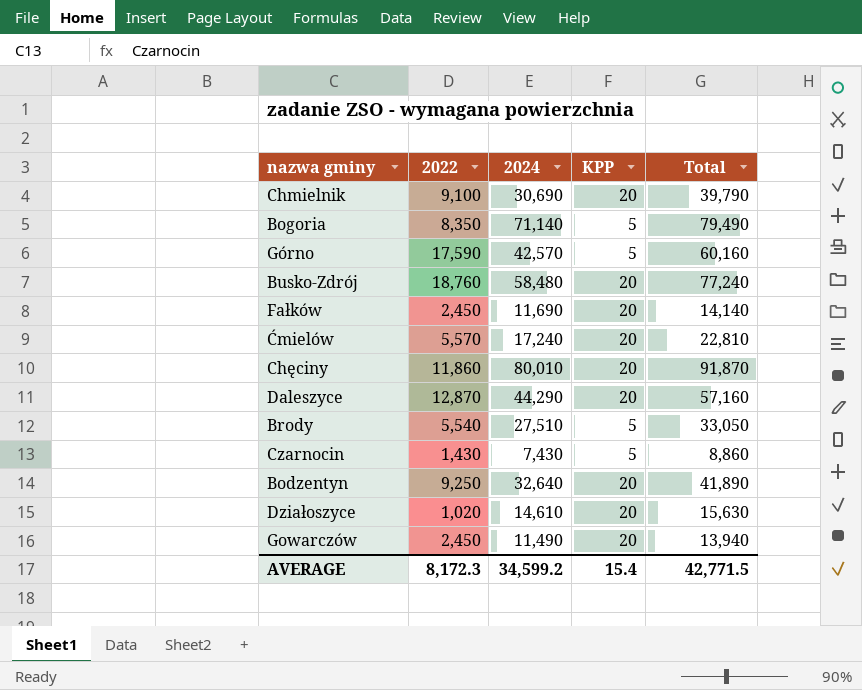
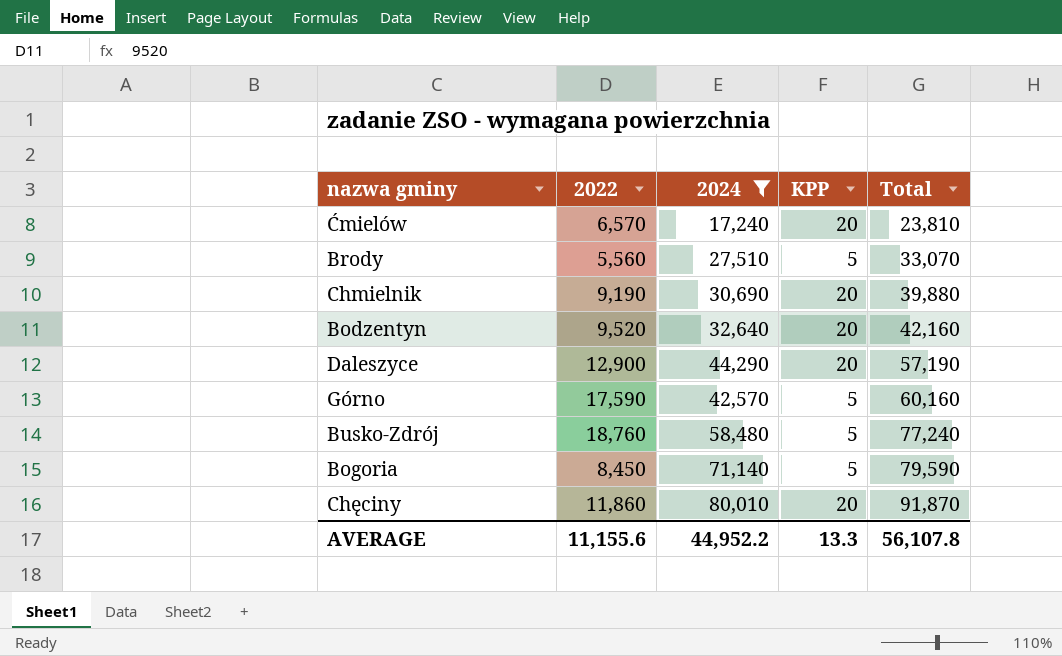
filter: none -> 2024 >= 17,240
row order: none -> Total ascending
Ćmielów | 2022: 5,570 -> 6,570
Ćmielów | Total: 22,810 -> 23,810
Brody | 2022: 5,540 -> 5,560
Brody | Total: 33,050 -> 33,070
Chmielnik | 2022: 9,100 -> 9,190
Chmielnik | Total: 39,790 -> 39,880
Bodzentyn | 2022: 9,250 -> 9,520
Bodzentyn | Total: 41,890 -> 42,160
Daleszyce | 2022: 12,870 -> 12,900
Daleszyce | Total: 57,160 -> 57,190
Busko-Zdrój | KPP: 20 -> 5
Bogoria | 2022: 8,350 -> 8,450
Bogoria | Total: 79,490 -> 79,590
AVERAGE | 2022: 8,172.3 -> 11,155.6
AVERAGE | 2024: 34,599.2 -> 44,952.2
AVERAGE | KPP: 15.4 -> 13.3
AVERAGE | Total: 42,771.5 -> 56,107.8

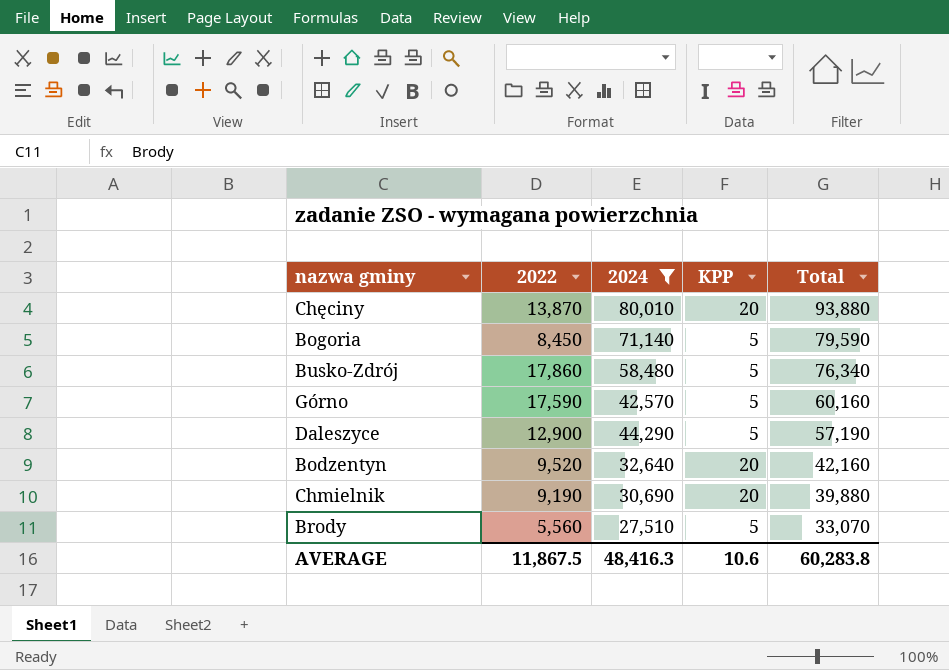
row order: Total ascending -> Total descending
row Ćmielów: 6,570 | 17,240 | 20 | 23,810 -> none
Chęciny | 2022: 11,860 -> 13,870
Chęciny | Total: 91,870 -> 93,880
Busko-Zdrój | 2022: 18,760 -> 17,860
Busko-Zdrój | Total: 77,240 -> 76,340
Daleszyce | KPP: 20 -> 5
AVERAGE | 2022: 11,155.6 -> 11,867.5
AVERAGE | 2024: 44,952.2 -> 48,416.3
AVERAGE | KPP: 13.3 -> 10.6
AVERAGE | Total: 56,107.8 -> 60,283.8

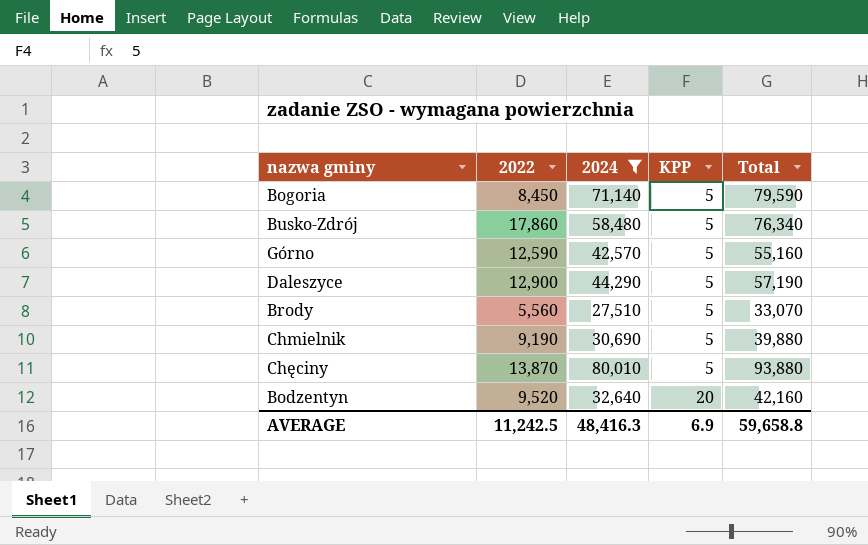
row order: Total descending -> KPP ascending
Górno | 2022: 17,590 -> 12,590
Górno | Total: 60,160 -> 55,160
Chmielnik | KPP: 20 -> 5
Chęciny | KPP: 20 -> 5
AVERAGE | 2022: 11,867.5 -> 11,242.5
AVERAGE | KPP: 10.6 -> 6.9
AVERAGE | Total: 60,283.8 -> 59,658.8

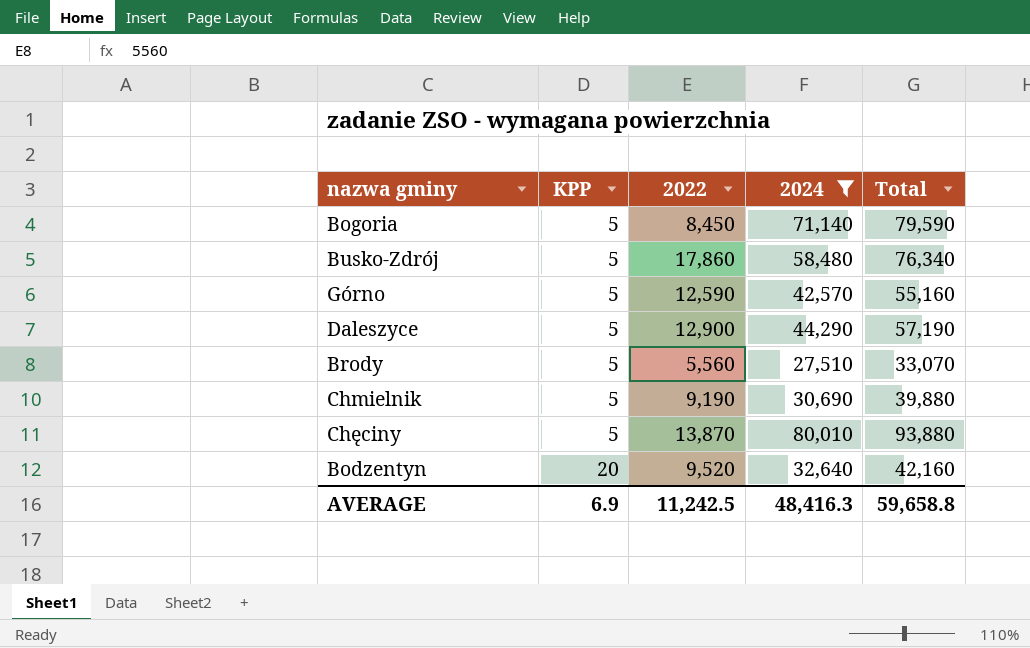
column KPP | position: 4 -> 2

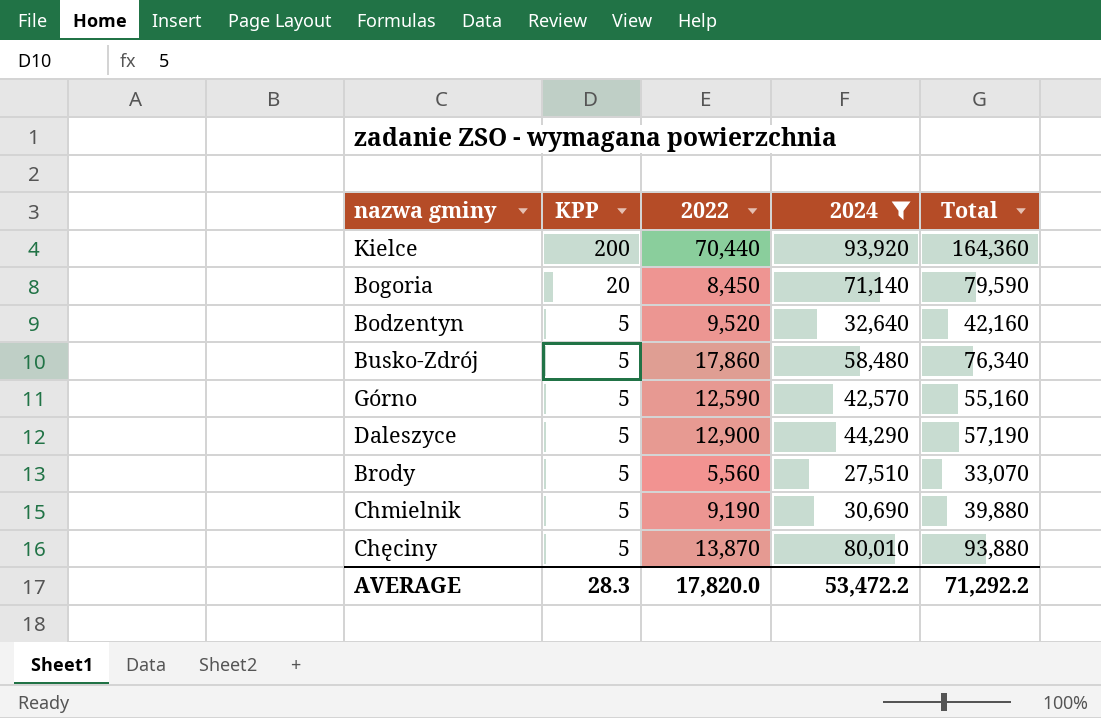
row order: KPP ascending -> KPP descending
row Kielce: none -> 200 | 70,440 | 93,920 | 164,360
Bogoria | KPP: 5 -> 20
Bodzentyn | KPP: 20 -> 5
AVERAGE | KPP: 6.9 -> 28.3
AVERAGE | 2022: 11,242.5 -> 17,820.0
AVERAGE | 2024: 48,416.3 -> 53,472.2
AVERAGE | Total: 59,658.8 -> 71,292.2

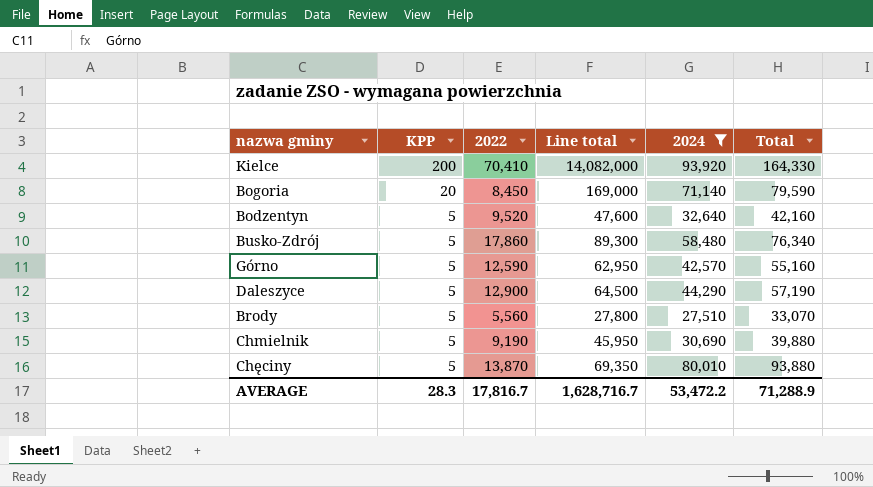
column Line total | formula: none -> [KPP] * [2022]
Kielce | 2022: 70,440 -> 70,410
Kielce | Total: 164,360 -> 164,330
AVERAGE | 2022: 17,820.0 -> 17,816.7
AVERAGE | Total: 71,292.2 -> 71,288.9

